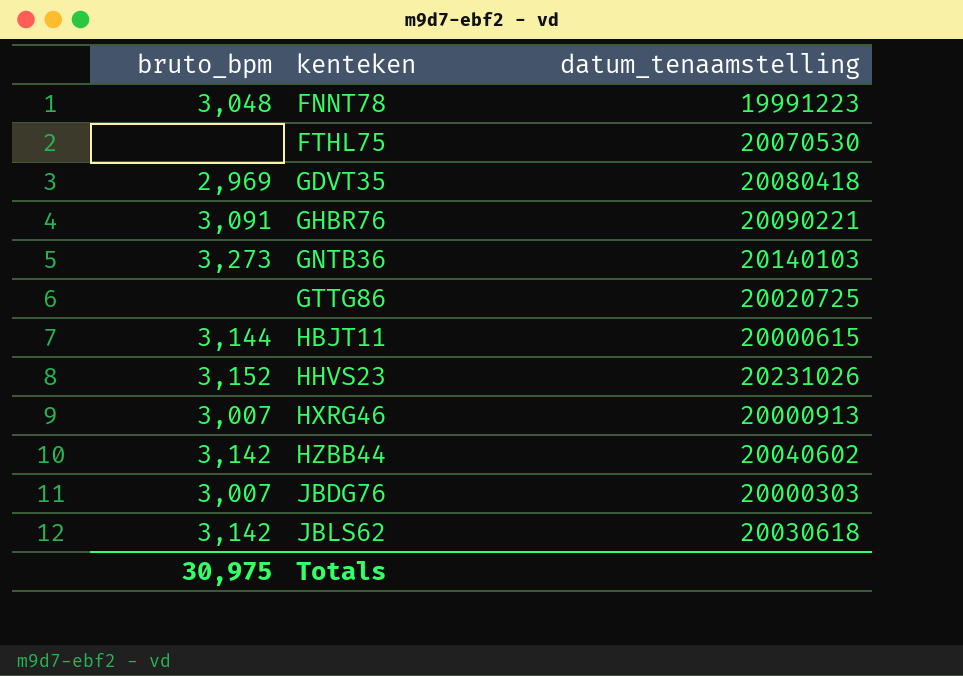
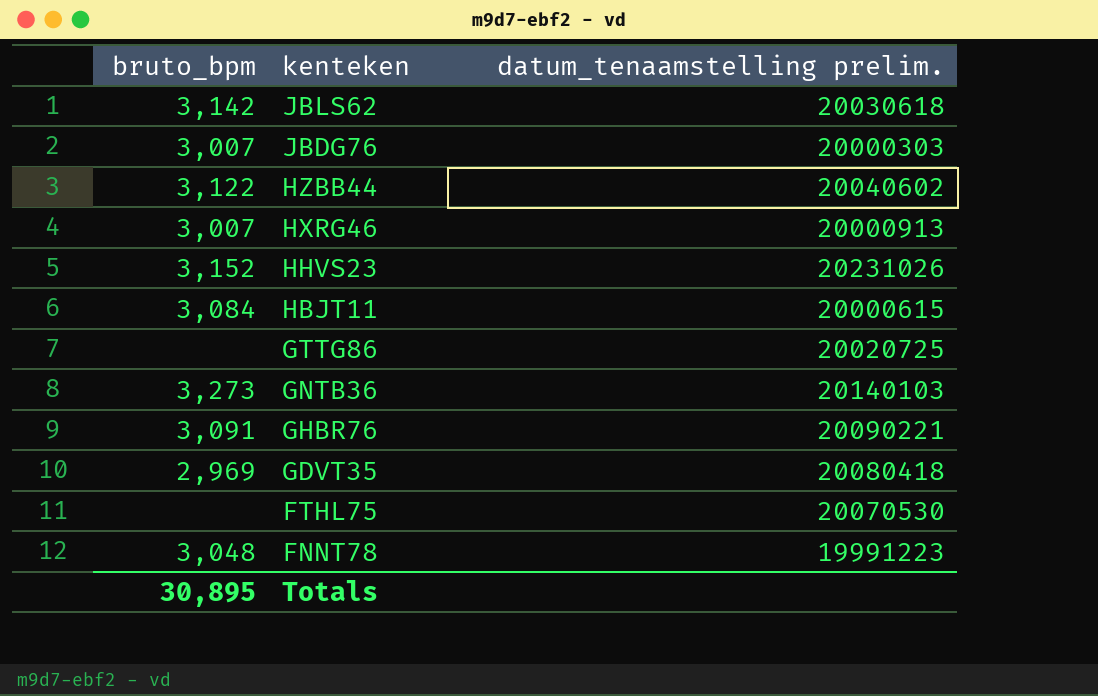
row order: kenteken ascending -> kenteken descending
column name: datum_tenaamstelling -> datum_tenaamstelling prelim.
HZBB44 | bruto_bpm: 3,142 -> 3,122
HBJT11 | bruto_bpm: 3,144 -> 3,084
Totals | bruto_bpm: 30,975 -> 30,895

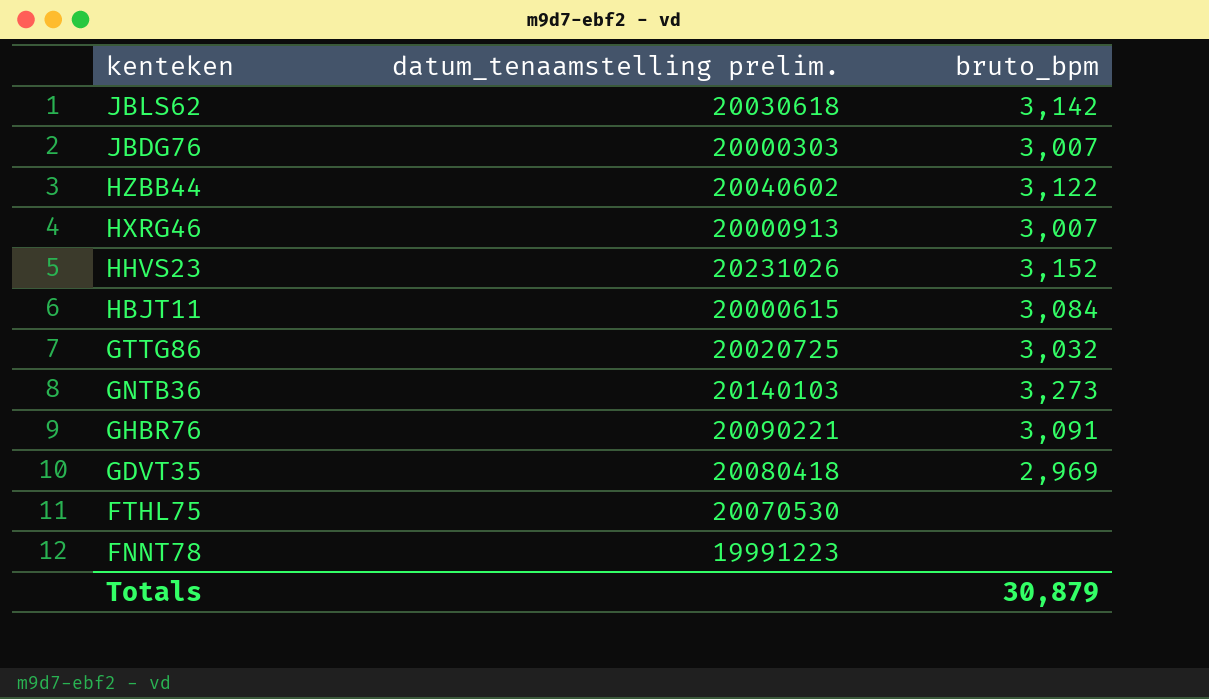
column bruto_bpm | position: 1 -> 3
GTTG86 | bruto_bpm: none -> 3,032
FNNT78 | bruto_bpm: 3,048 -> none
Totals | bruto_bpm: 30,895 -> 30,879

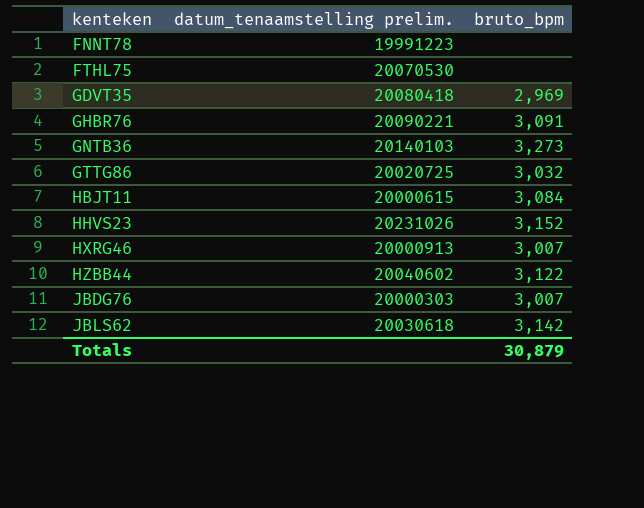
row order: kenteken descending -> kenteken ascending

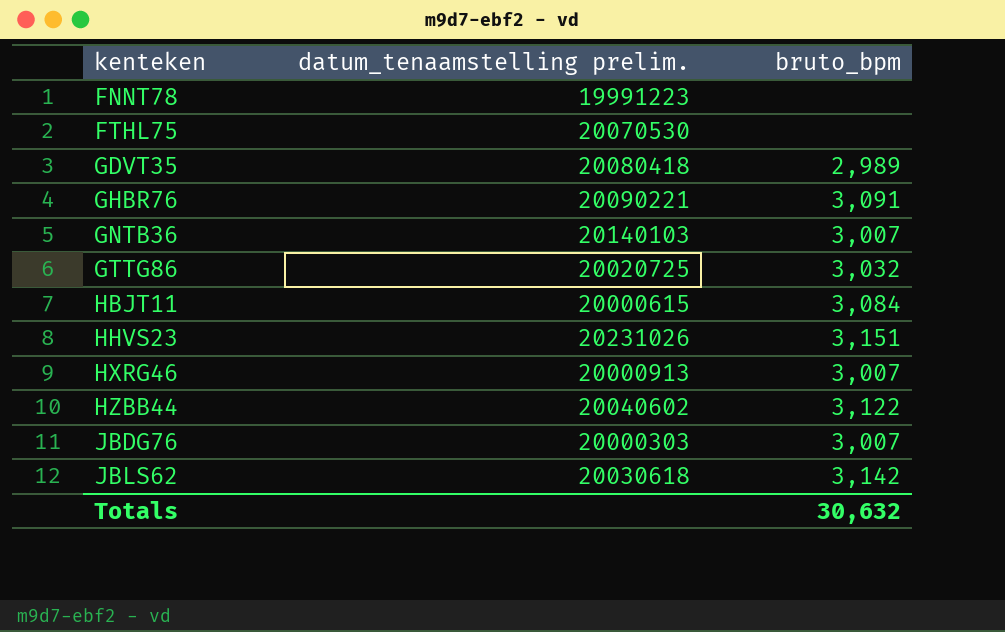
GDVT35 | bruto_bpm: 2,969 -> 2,989
GNTB36 | bruto_bpm: 3,273 -> 3,007
HHVS23 | bruto_bpm: 3,152 -> 3,151
Totals | bruto_bpm: 30,879 -> 30,632

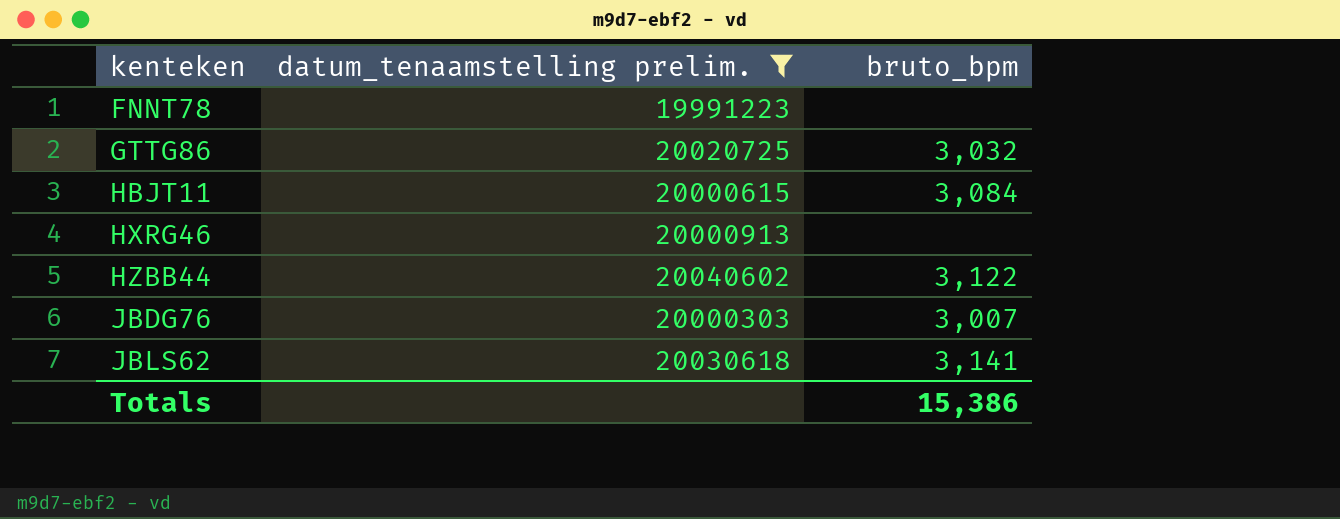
filter: none -> datum_tenaamstelling prelim. <= 20040602
HXRG46 | bruto_bpm: 3,007 -> none
JBLS62 | bruto_bpm: 3,142 -> 3,141
Totals | bruto_bpm: 30,632 -> 15,386

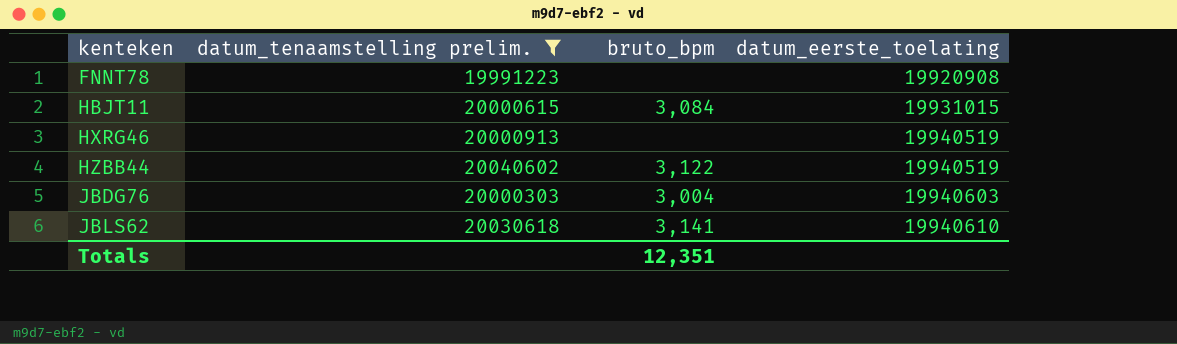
column datum_eerste_toelating | position: none -> 4
row GTTG86: 20020725 | 3,032 -> none
JBDG76 | bruto_bpm: 3,007 -> 3,004
Totals | bruto_bpm: 15,386 -> 12,351

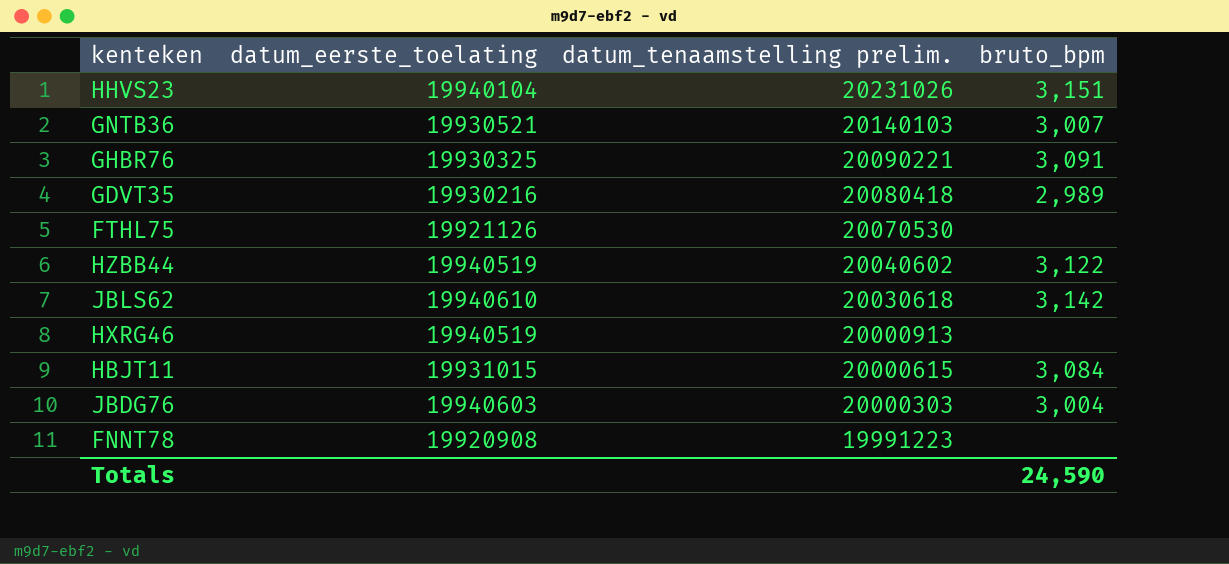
filter: datum_tenaamstelling prelim. <= 20040602 -> none
row order: kenteken ascending -> datum_tenaamstelling prelim. descending
column datum_eerste_toelating | position: 4 -> 2
JBLS62 | bruto_bpm: 3,141 -> 3,142
Totals | bruto_bpm: 12,351 -> 24,590

